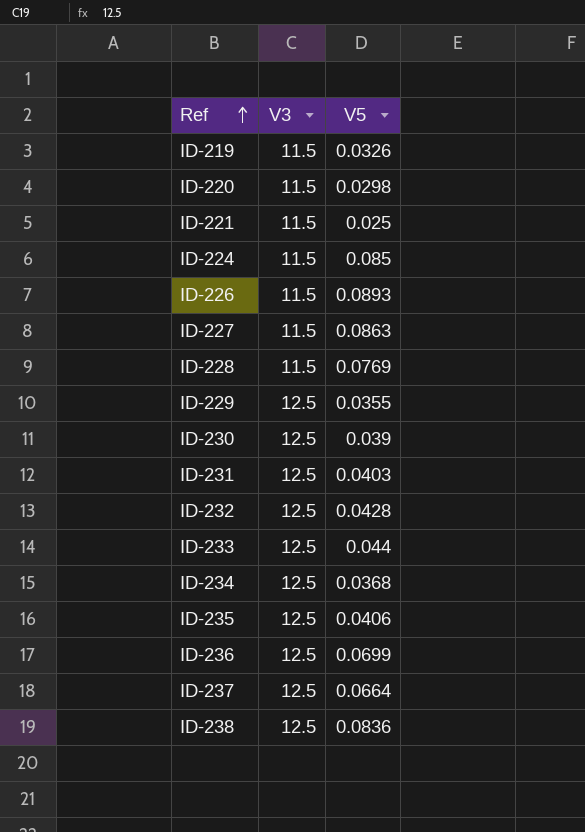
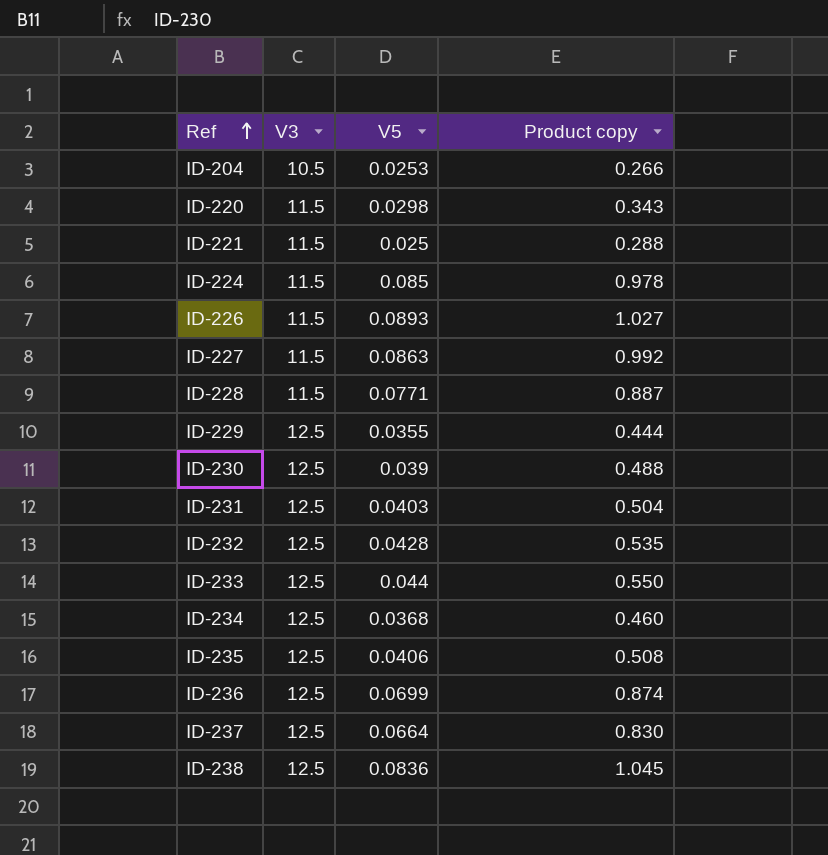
column Product copy | formula: none -> [V3] * [V5]
row ID-219: 11.5 | 0.0326 -> none
row ID-204: none -> 10.5 | 0.0253 | 0.266
ID-228 | V5: 0.0769 -> 0.0771

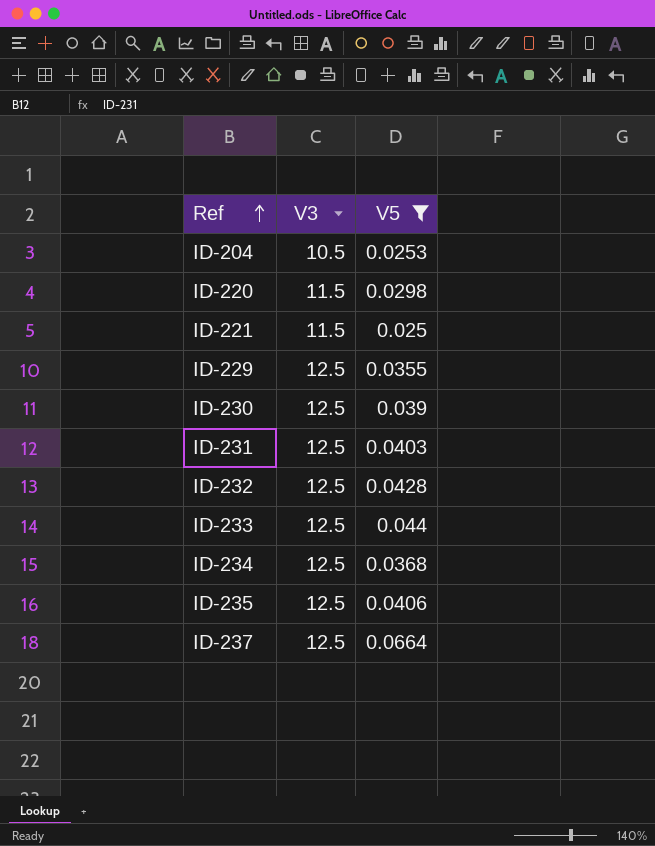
filter: none -> V5 <= 0.0664
column Product copy | formula: [V3] * [V5] -> none

